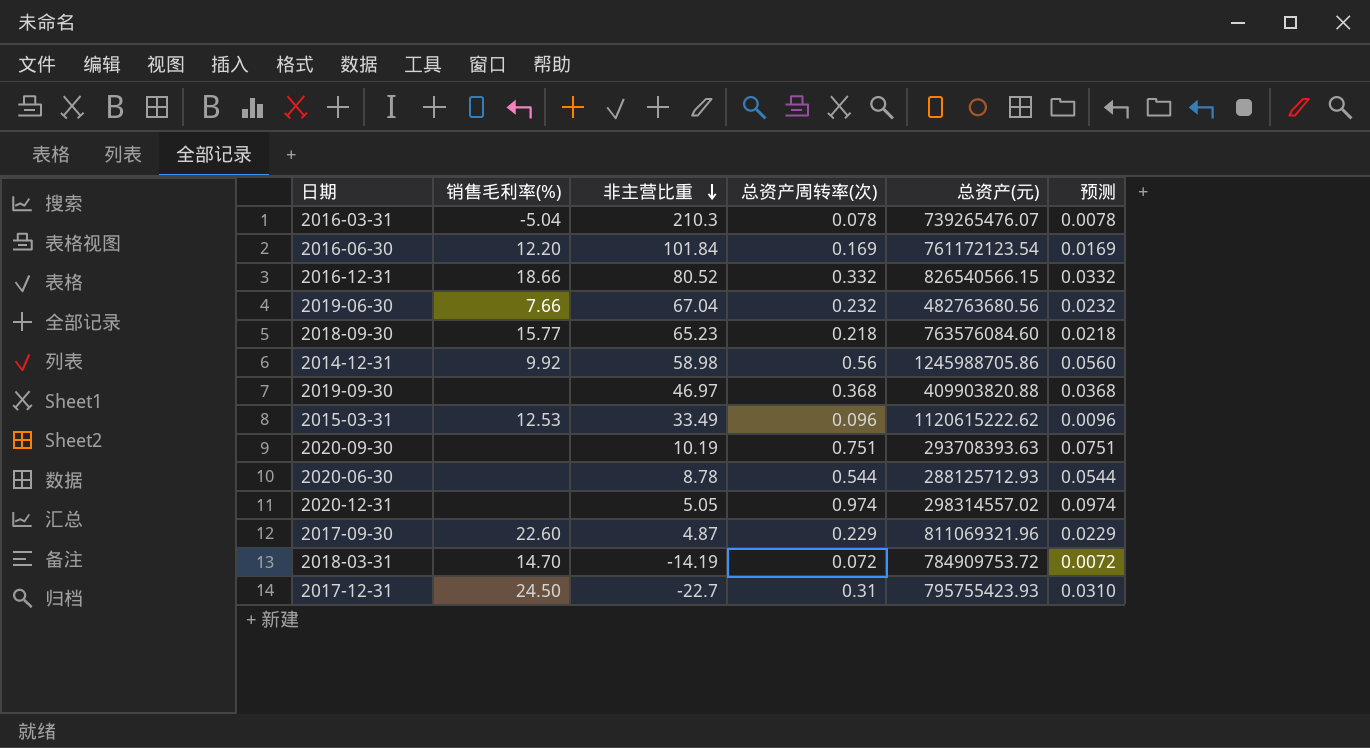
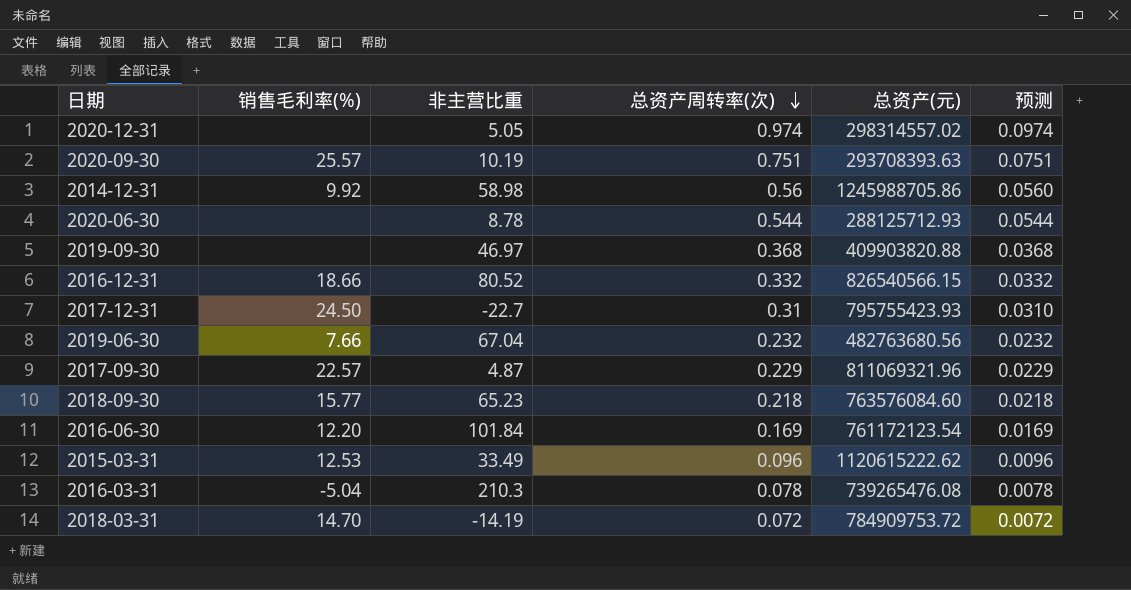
row order: 非主营比重 descending -> 总资产周转率(次) descending
2020-09-30 | 销售毛利率(%): none -> 25.57
2017-09-30 | 销售毛利率(%): 22.60 -> 22.57
2016-03-31 | 总资产(元): 739265476.07 -> 739265476.08

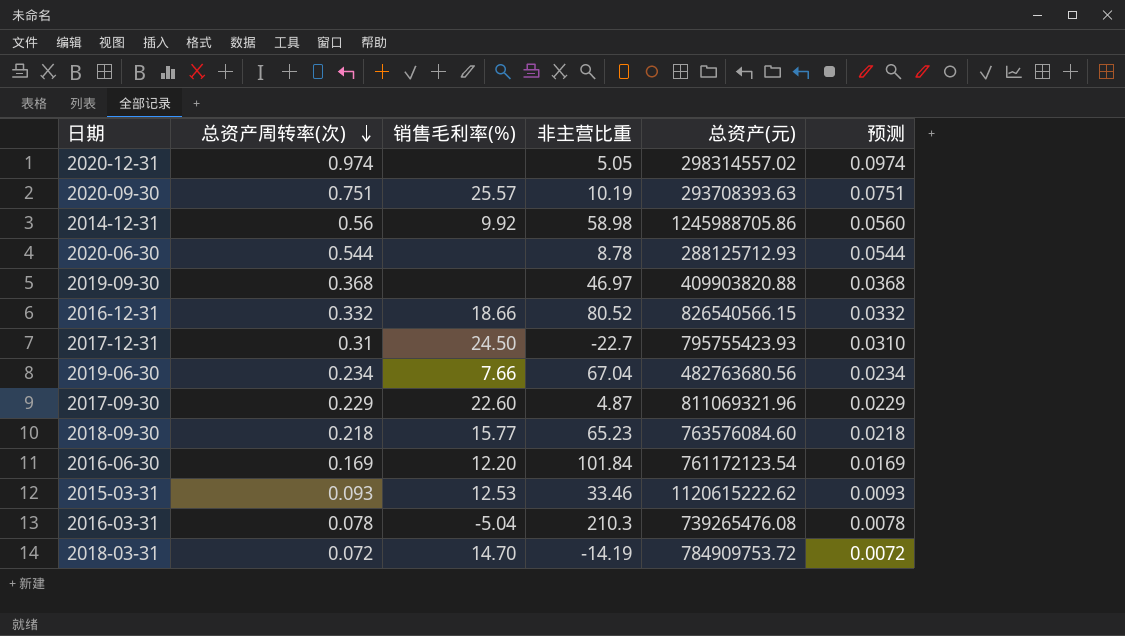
column 总资产周转率(次) | position: 4 -> 2
2019-06-30 | 总资产周转率(次): 0.232 -> 0.234
2019-06-30 | 预测: 0.0232 -> 0.0234
2017-09-30 | 销售毛利率(%): 22.57 -> 22.60
2015-03-31 | 总资产周转率(次): 0.096 -> 0.093
2015-03-31 | 非主营比重: 33.49 -> 33.46
2015-03-31 | 预测: 0.0096 -> 0.0093

